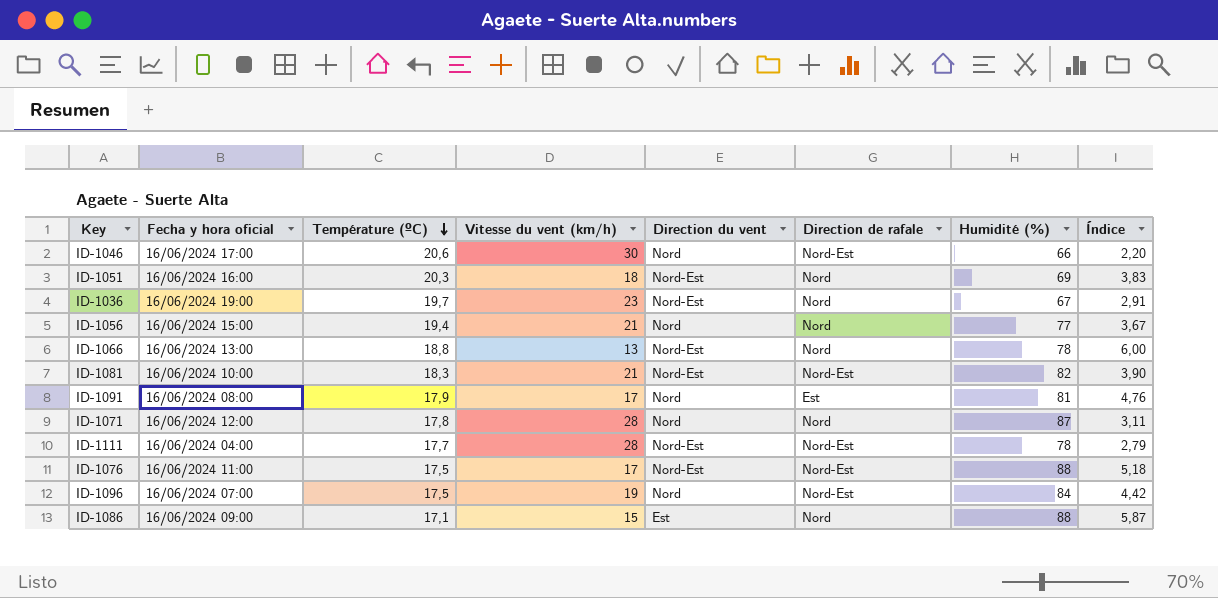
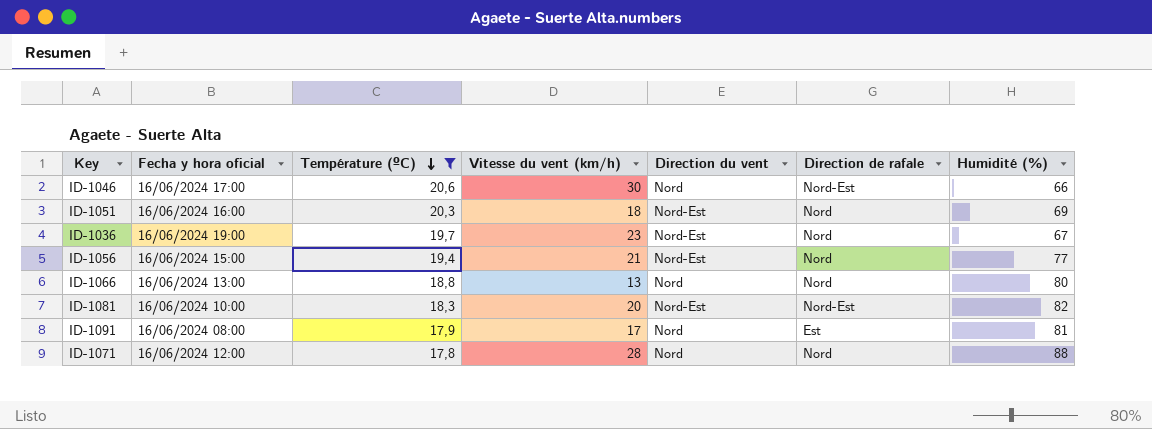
filter: none -> Température (ºC) >= 17,8
column Índice | formula: [Humidité (%)] / [Vitesse du vent (km/h)] -> none
ID-1056 | Direction du vent: Nord -> Nord-Est
ID-1066 | Direction du vent: Nord-Est -> Nord
ID-1066 | Humidité (%): 78 -> 80
ID-1081 | Vitesse du vent (km/h): 21 -> 20
ID-1071 | Humidité (%): 87 -> 88

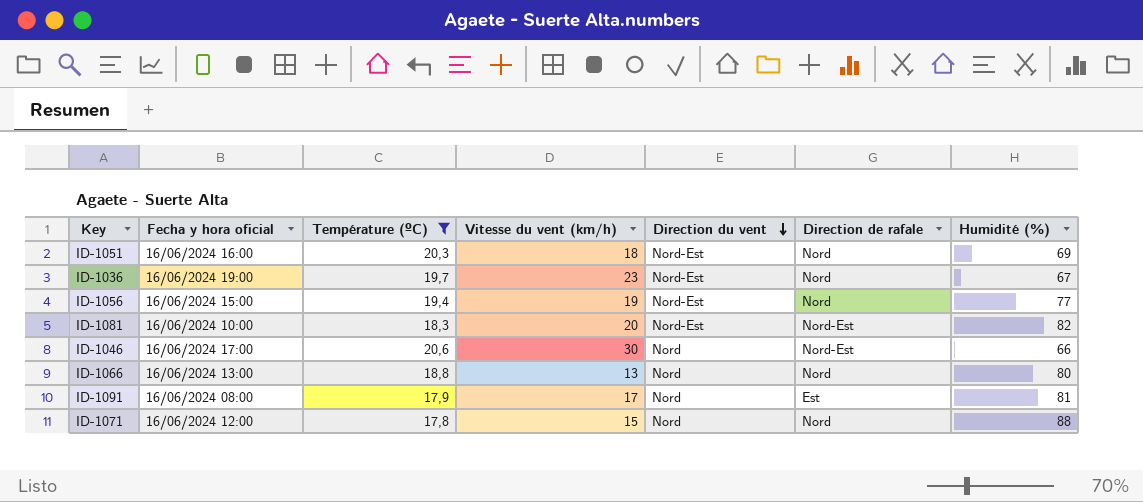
row order: Température (ºC) descending -> Direction du vent descending
ID-1056 | Vitesse du vent (km/h): 21 -> 19
ID-1071 | Vitesse du vent (km/h): 28 -> 15

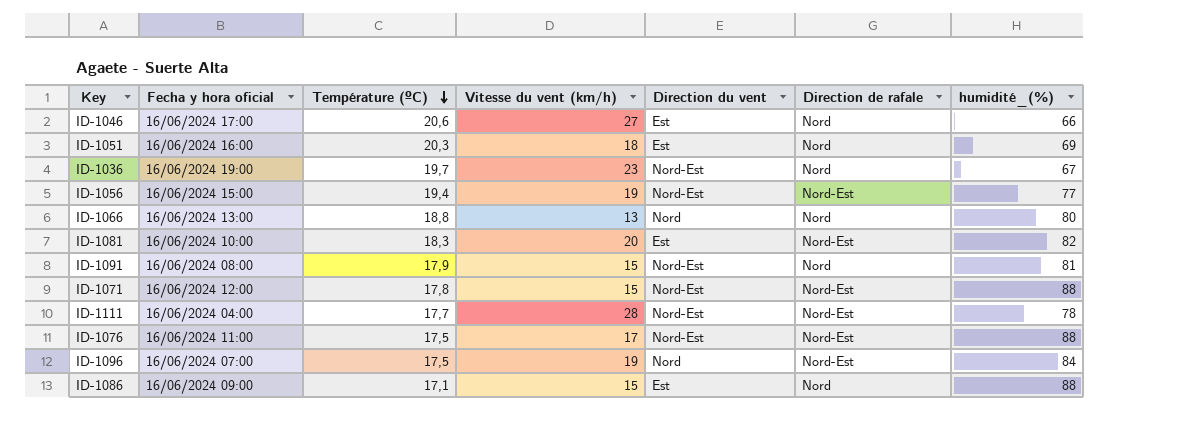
filter: Température (ºC) >= 17,8 -> none
row order: Direction du vent descending -> Température (ºC) descending
column name: Humidité (%) -> humidité_(%)
ID-1046 | Vitesse du vent (km/h): 30 -> 27
ID-1046 | Direction du vent: Nord -> Est
ID-1046 | Direction de rafale: Nord-Est -> Nord
ID-1051 | Direction du vent: Nord-Est -> Est
ID-1056 | Direction de rafale: Nord -> Nord-Est
ID-1081 | Direction du vent: Nord-Est -> Est
ID-1091 | Vitesse du vent (km/h): 17 -> 15
ID-1091 | Direction du vent: Nord -> Nord-Est
ID-1091 | Direction de rafale: Est -> Nord
ID-1071 | Direction du vent: Nord -> Nord-Est
ID-1071 | Direction de rafale: Nord -> Nord-Est

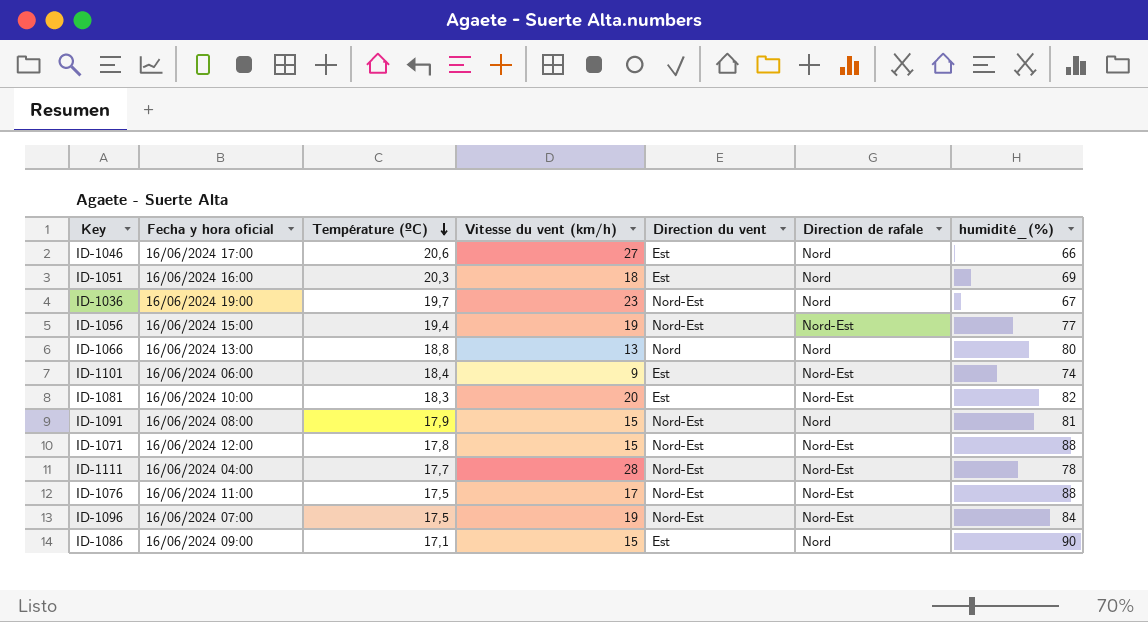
row ID-1101: none -> 16/06/2024 06:00 | 18,4 | 9 | Est | Nord-Est | 74
ID-1096 | Direction du vent: Nord -> Nord-Est
ID-1086 | humidité_(%): 88 -> 90

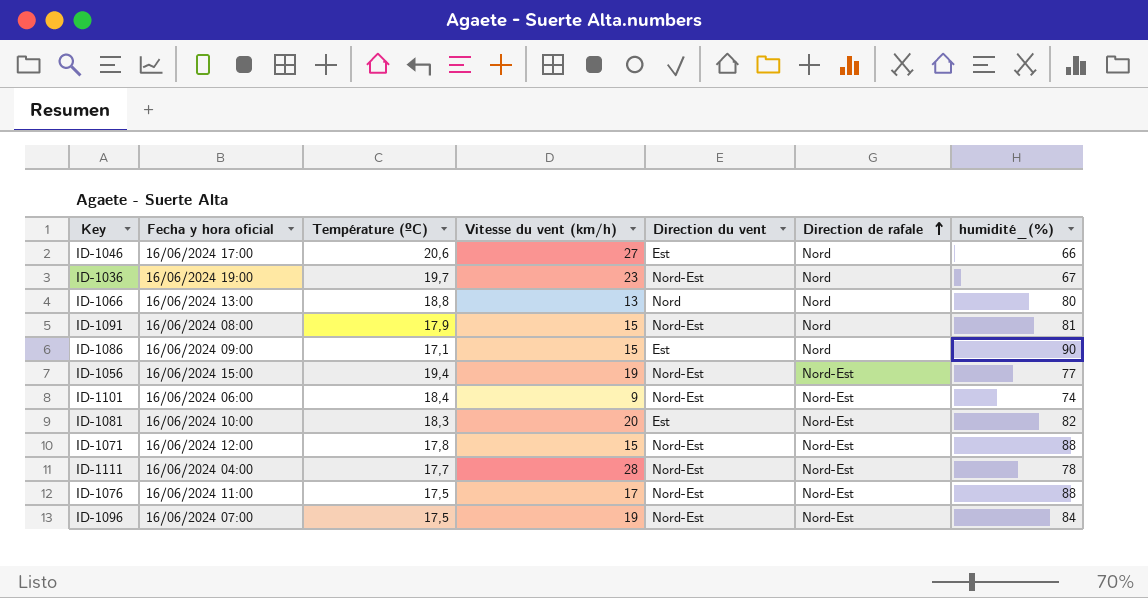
row order: Température (ºC) descending -> Direction de rafale ascending
row ID-1051: 16/06/2024 16:00 | 20,3 | 18 | Est | Nord | 69 -> none
ID-1101 | Direction du vent: Est -> Nord-Est

